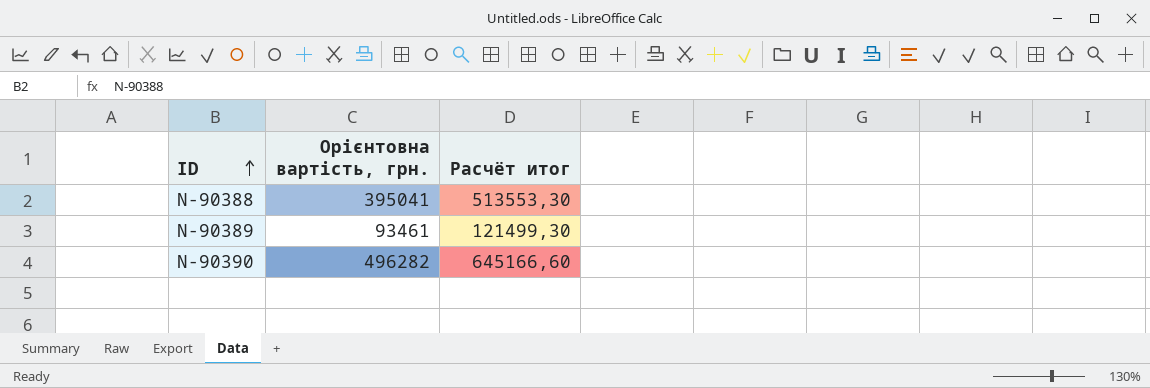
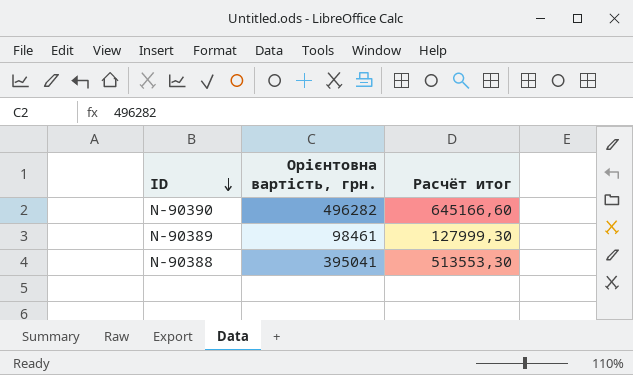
row order: ID ascending -> ID descending
N-90389 | Орієнтовна вартість, грн.: 93461 -> 98461
N-90389 | Расчёт итог: 121499,30 -> 127999,30

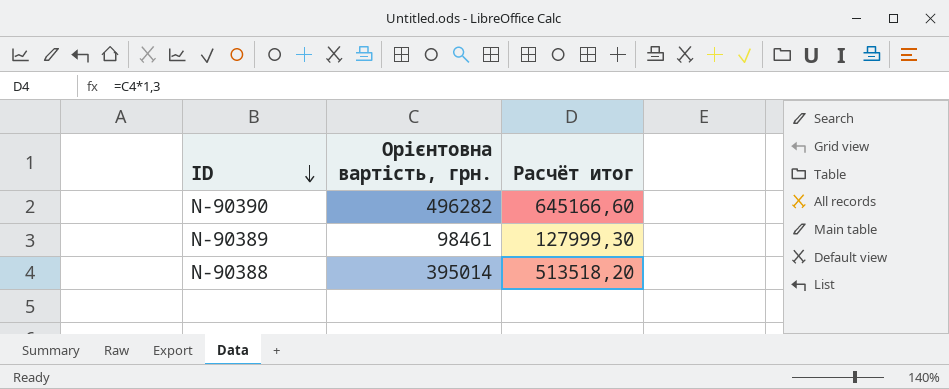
N-90388 | Орієнтовна вартість, грн.: 395041 -> 395014
N-90388 | Расчёт итог: 513553,30 -> 513518,20

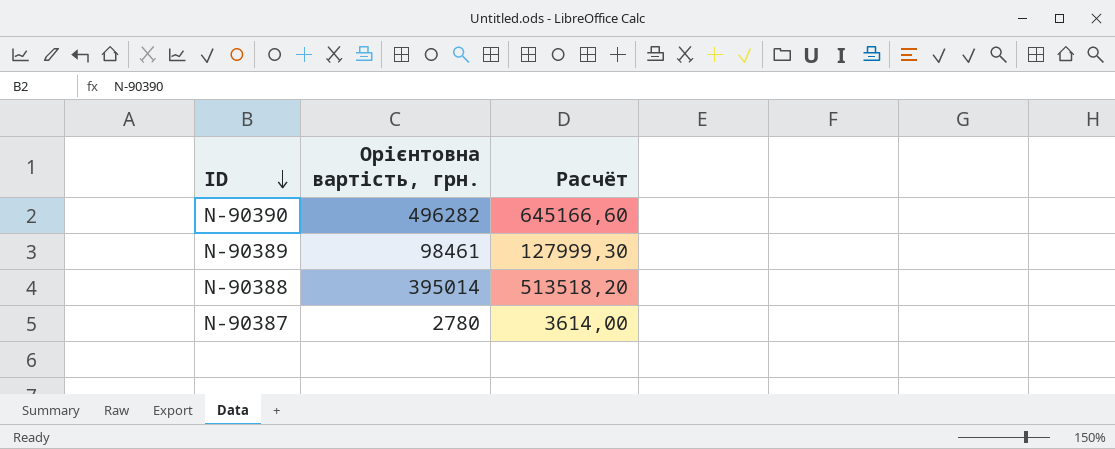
column name: Расчёт итог -> Расчёт
row N-90387: none -> 2780 | 3614,00

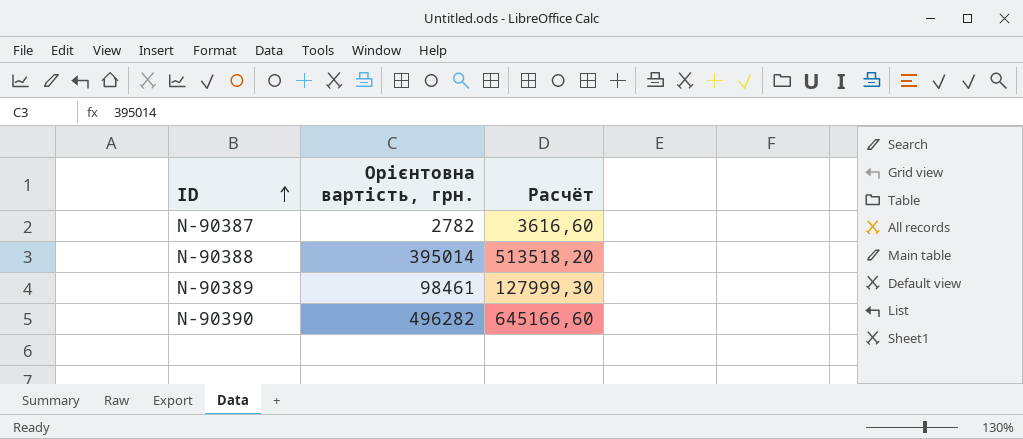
row order: ID descending -> ID ascending
N-90387 | Орієнтовна вартість, грн.: 2780 -> 2782
N-90387 | Расчёт: 3614,00 -> 3616,60

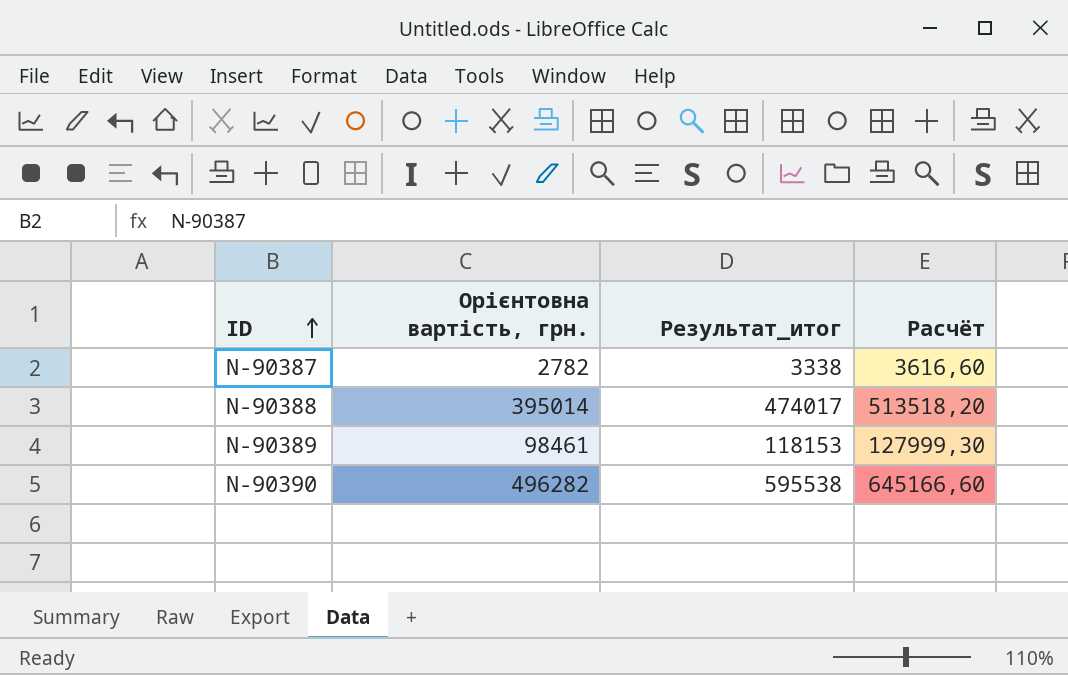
column Результат_итог | formula: none -> [Орієнтовна вартість, грн.] * 1,2

